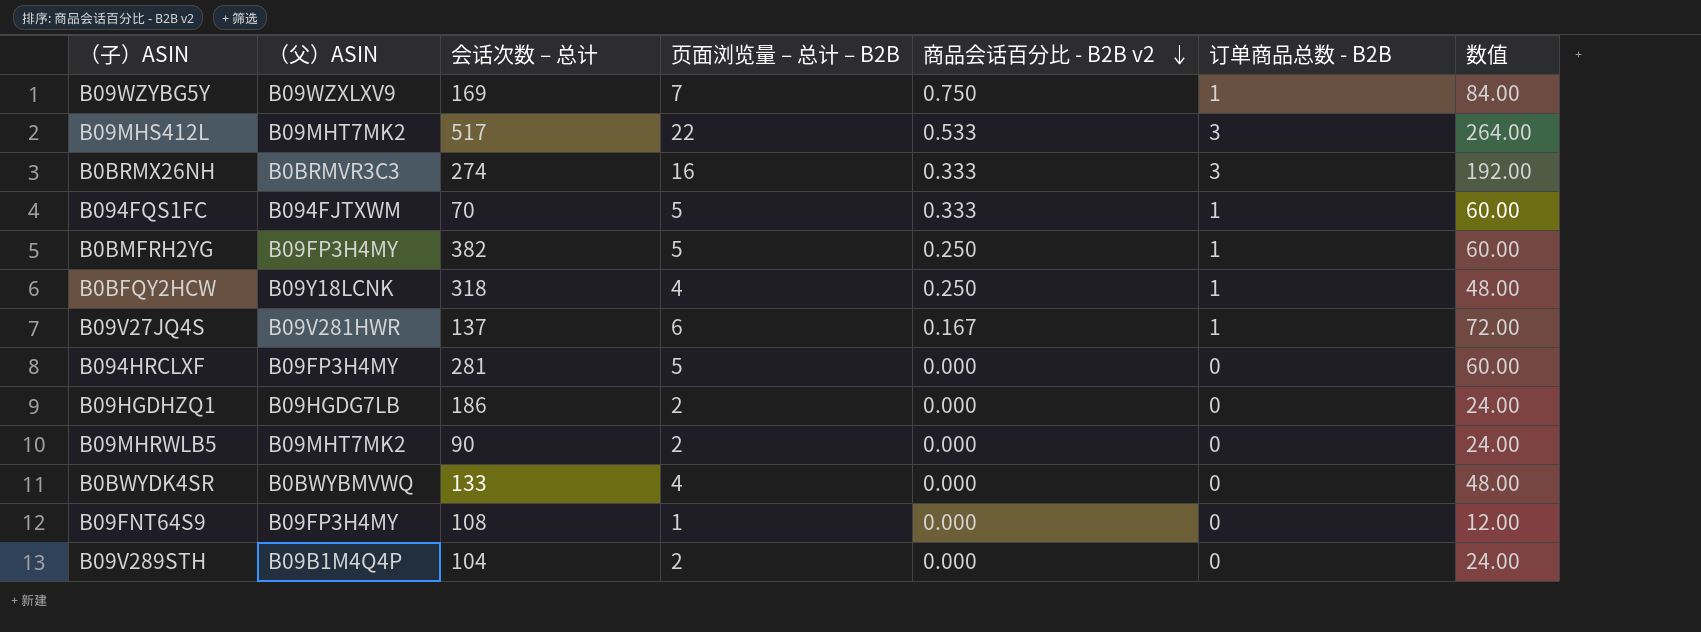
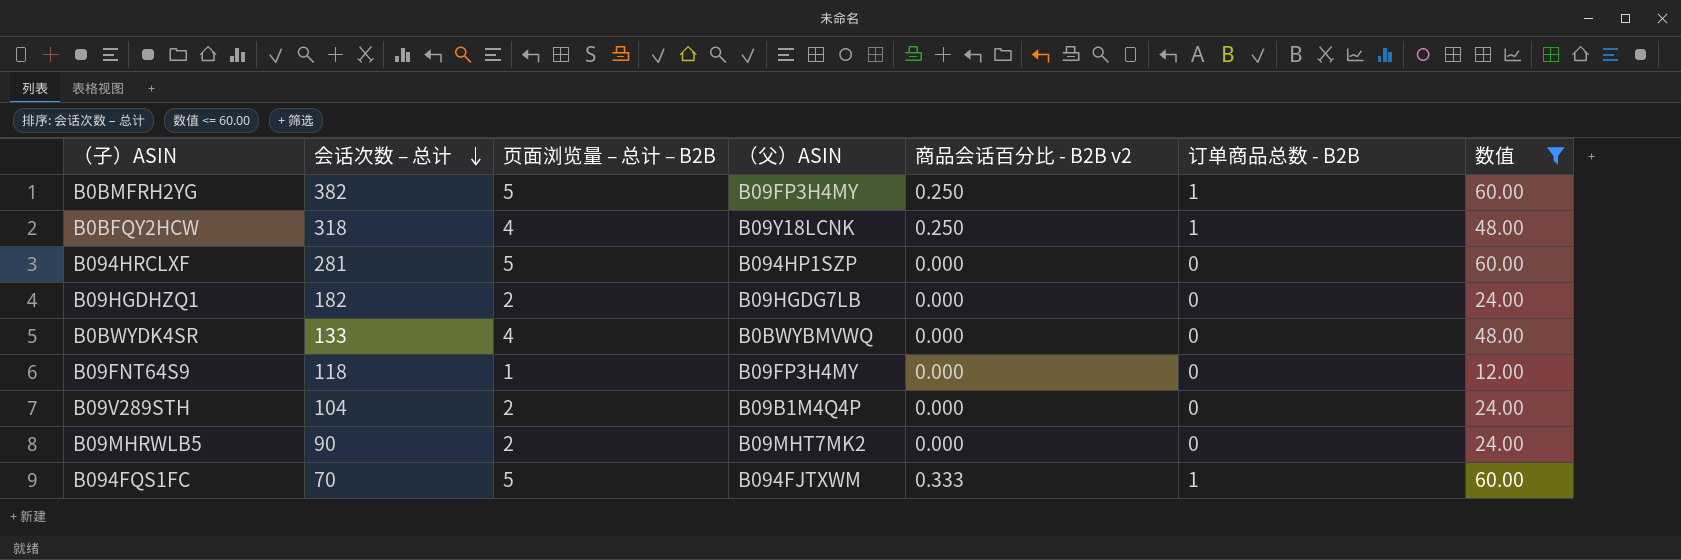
filter: none -> 数值 <= 60.00
row order: 商品会话百分比 - B2B v2 descending -> 会话次数 – 总计 descending
column （父）ASIN | position: 2 -> 4
B094HRCLXF | （父）ASIN: B09FP3H4MY -> B094HP1SZP
B09HGDHZQ1 | 会话次数 – 总计: 186 -> 182
B09FNT64S9 | 会话次数 – 总计: 108 -> 118

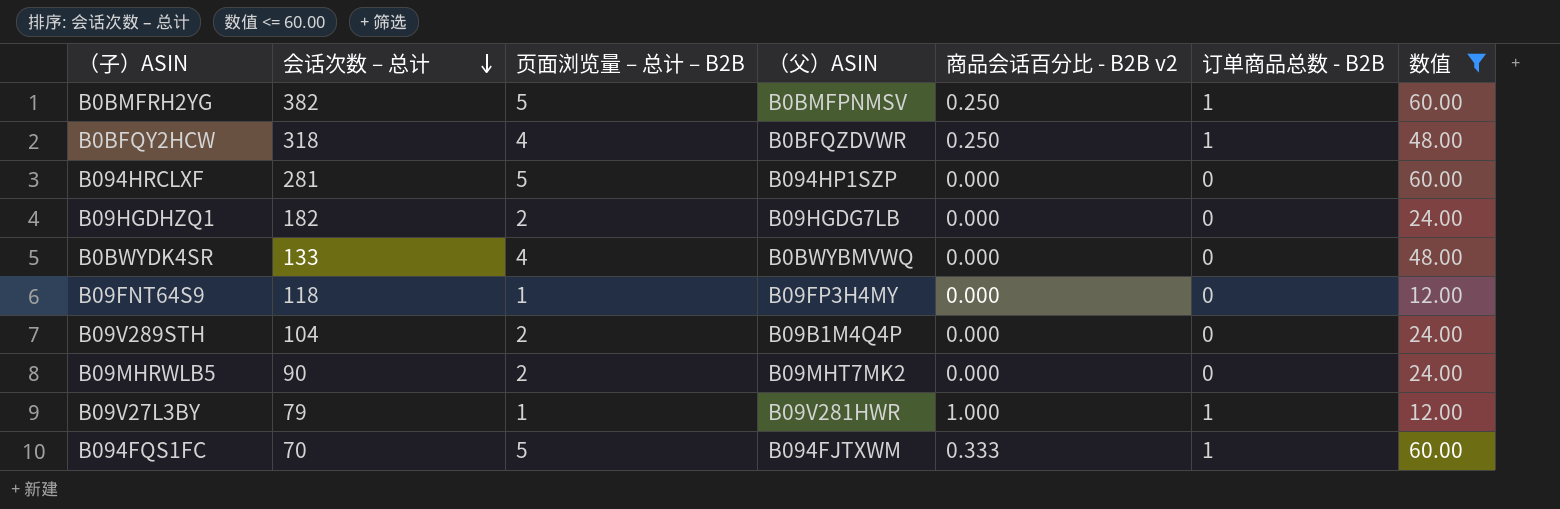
B0BMFRH2YG | （父）ASIN: B09FP3H4MY -> B0BMFPNMSV
B0BFQY2HCW | （父）ASIN: B09Y18LCNK -> B0BFQZDVWR
row B09V27L3BY: none -> 79 | 1 | B09V281HWR | 1.000 | 1 | 12.00

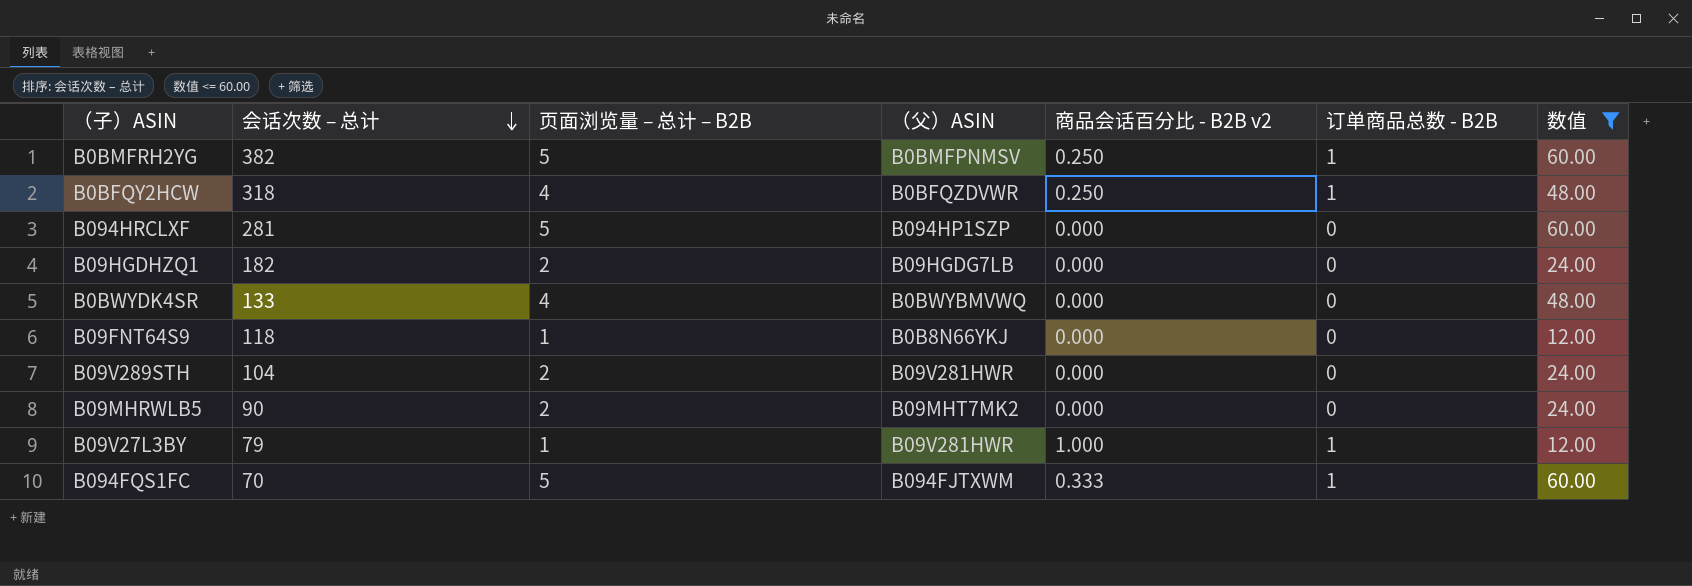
B09FNT64S9 | （父）ASIN: B09FP3H4MY -> B0B8N66YKJ
B09V289STH | （父）ASIN: B09B1M4Q4P -> B09V281HWR

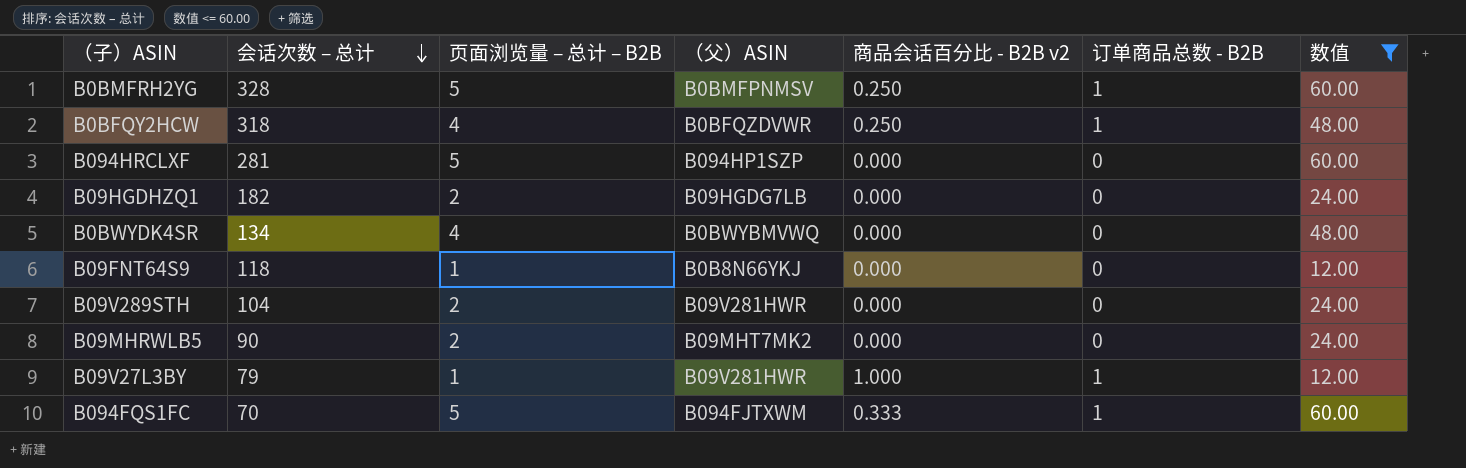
B0BMFRH2YG | 会话次数 – 总计: 382 -> 328
B0BWYDK4SR | 会话次数 – 总计: 133 -> 134

